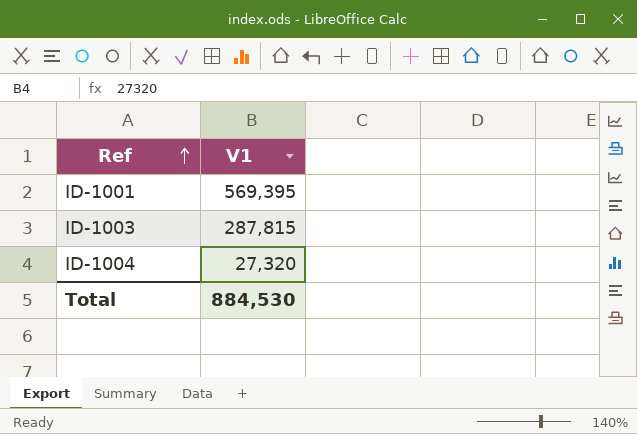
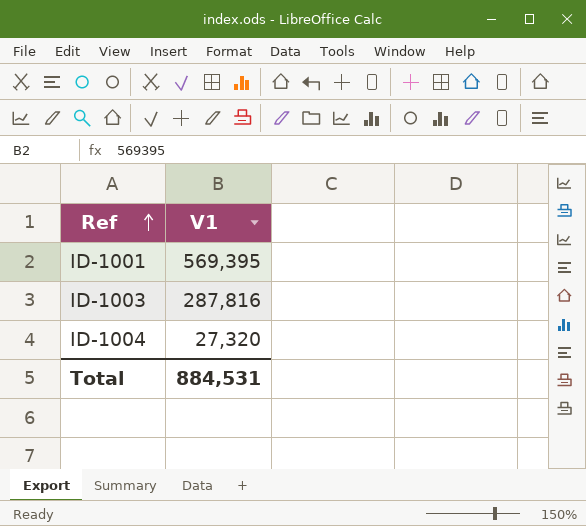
ID-1003 | V1: 287,815 -> 287,816
Total | V1: 884,530 -> 884,531

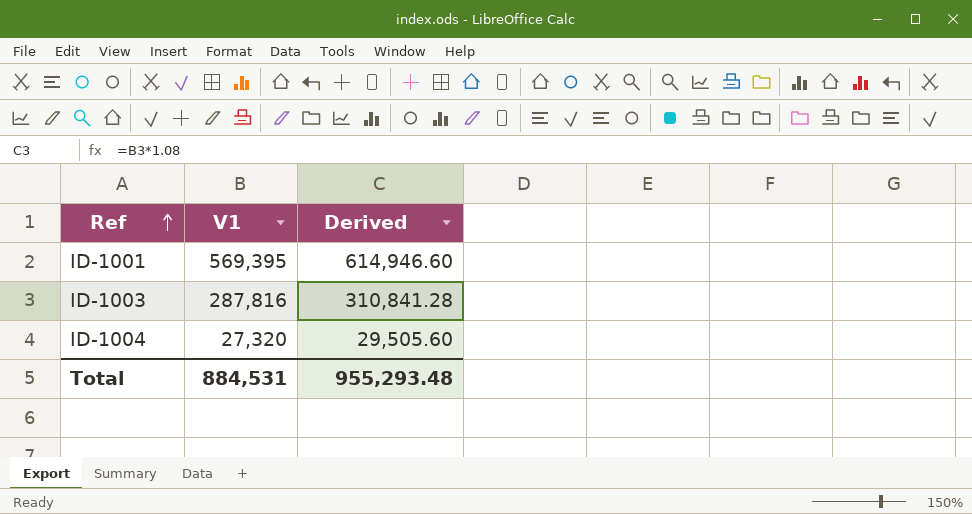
column Derived | formula: none -> [V1] * 1.08

